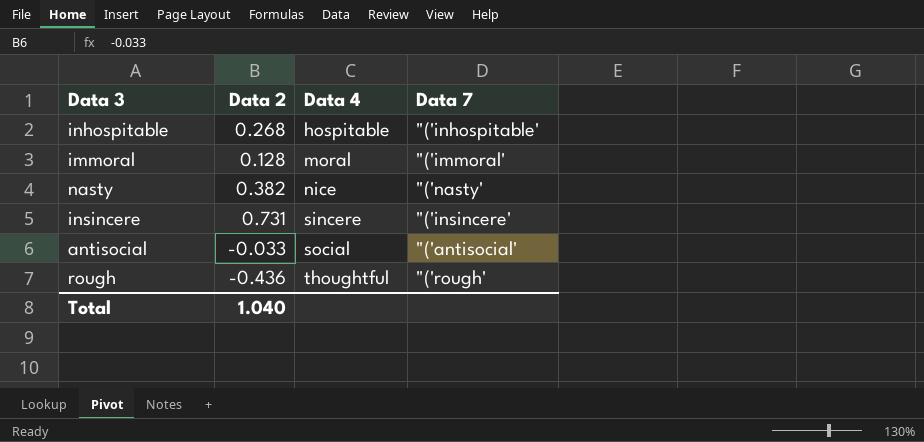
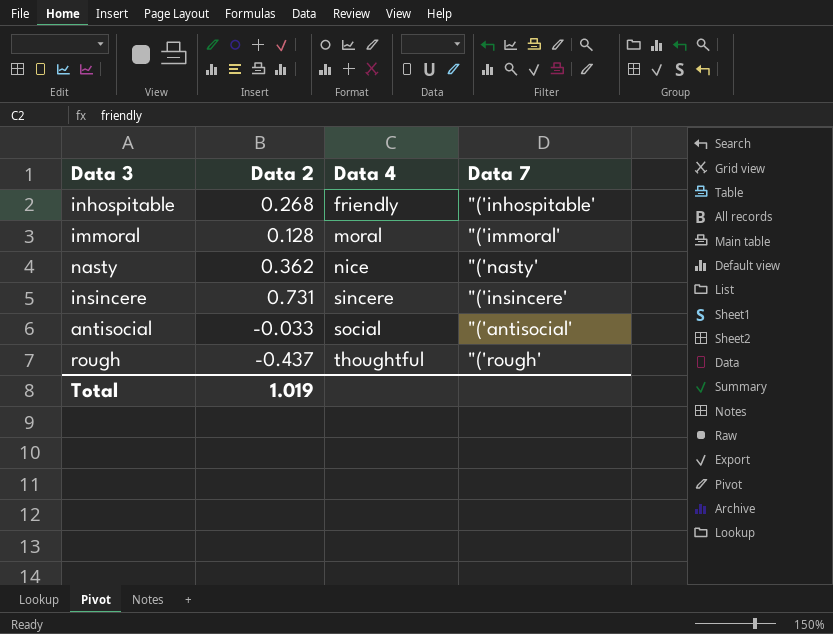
inhospitable | Data 4: hospitable -> friendly
nasty | Data 2: 0.382 -> 0.362
rough | Data 2: -0.436 -> -0.437
Total | Data 2: 1.040 -> 1.019

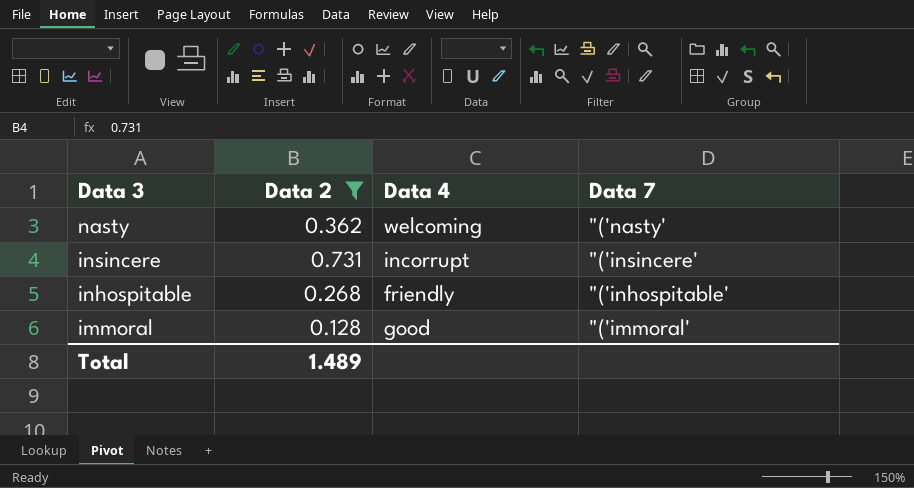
filter: none -> Data 2 >= 0.128
row order: Data 4 ascending -> Data 3 descending
nasty | Data 4: nice -> welcoming
insincere | Data 4: sincere -> incorrupt
immoral | Data 4: moral -> good
Total | Data 2: 1.019 -> 1.489

